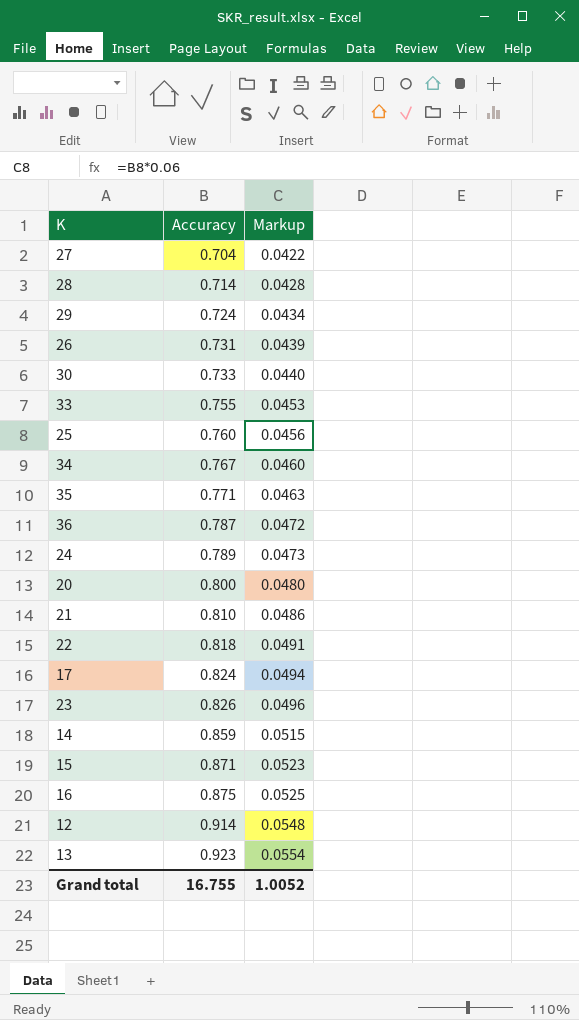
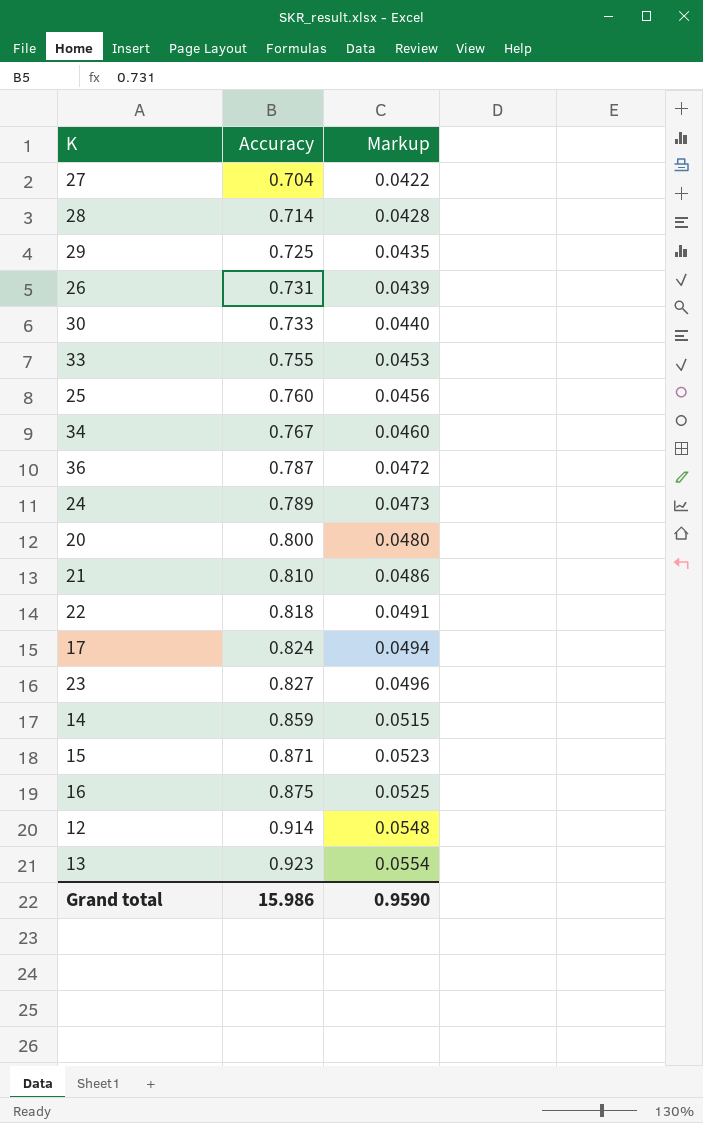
row 35: 0.771 | 0.0463 -> none
29 | Accuracy: 0.724 -> 0.725
29 | Markup: 0.0434 -> 0.0435
23 | Accuracy: 0.826 -> 0.827
Grand total | Accuracy: 16.755 -> 15.986
Grand total | Markup: 1.0052 -> 0.9590

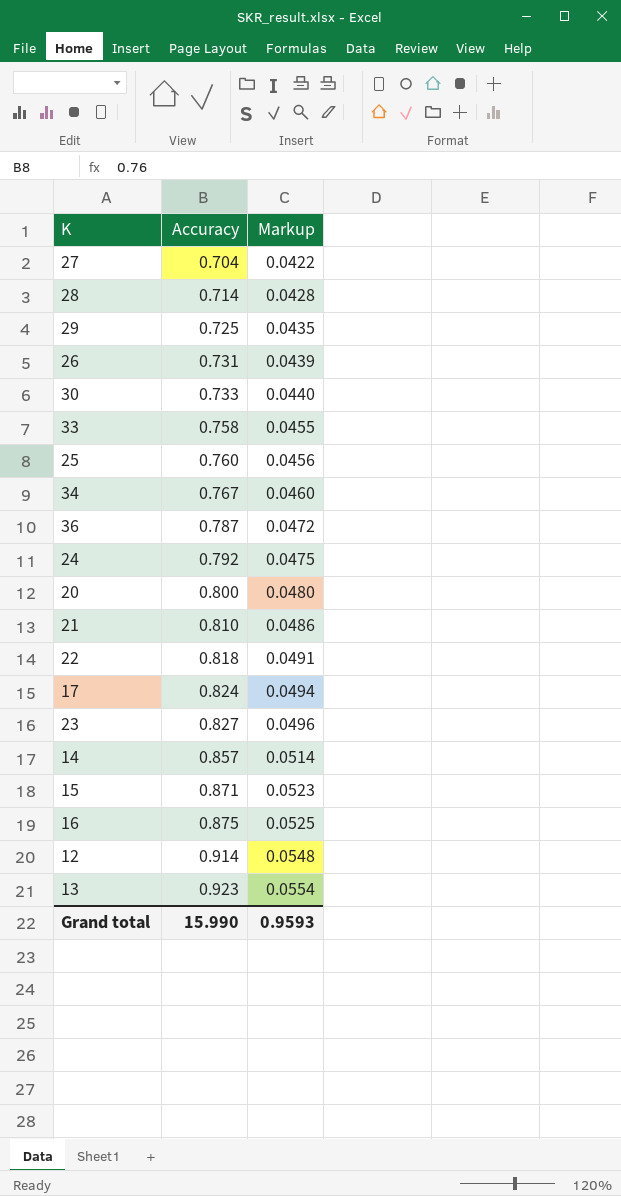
33 | Accuracy: 0.755 -> 0.758
33 | Markup: 0.0453 -> 0.0455
24 | Accuracy: 0.789 -> 0.792
24 | Markup: 0.0473 -> 0.0475
14 | Accuracy: 0.859 -> 0.857
14 | Markup: 0.0515 -> 0.0514
Grand total | Accuracy: 15.986 -> 15.990
Grand total | Markup: 0.9590 -> 0.9593

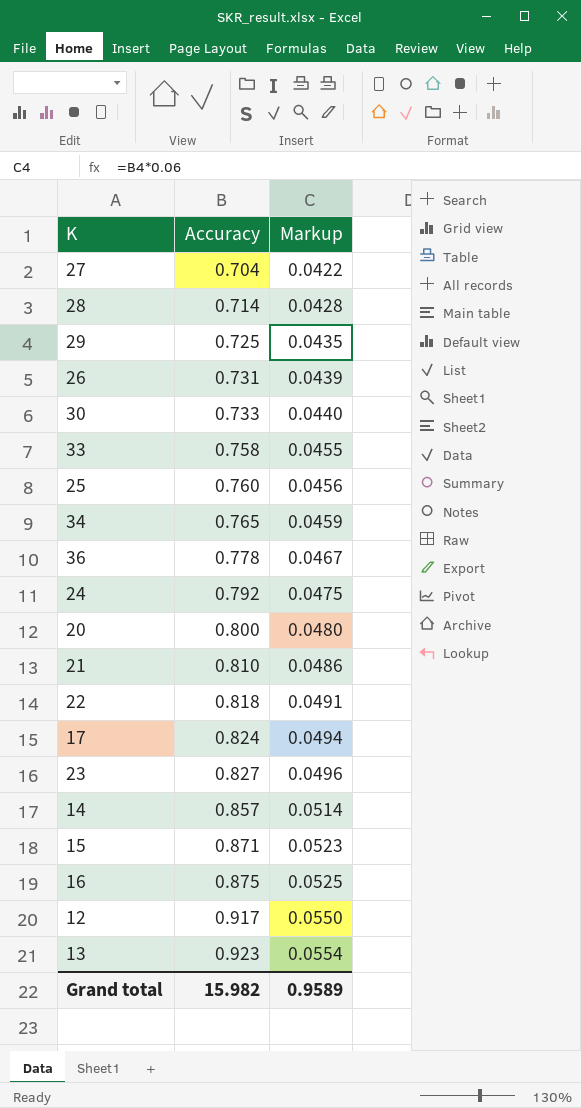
34 | Accuracy: 0.767 -> 0.765
34 | Markup: 0.0460 -> 0.0459
36 | Accuracy: 0.787 -> 0.778
36 | Markup: 0.0472 -> 0.0467
12 | Accuracy: 0.914 -> 0.917
12 | Markup: 0.0548 -> 0.0550
Grand total | Accuracy: 15.990 -> 15.982
Grand total | Markup: 0.9593 -> 0.9589

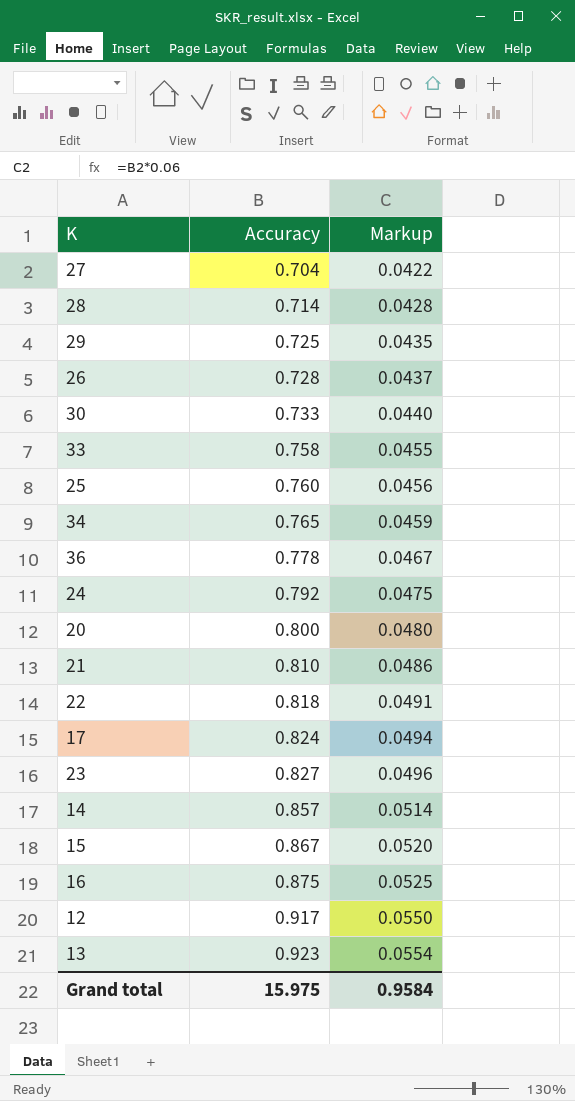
26 | Accuracy: 0.731 -> 0.728
26 | Markup: 0.0439 -> 0.0437
15 | Accuracy: 0.871 -> 0.867
15 | Markup: 0.0523 -> 0.0520
Grand total | Accuracy: 15.982 -> 15.975
Grand total | Markup: 0.9589 -> 0.9584

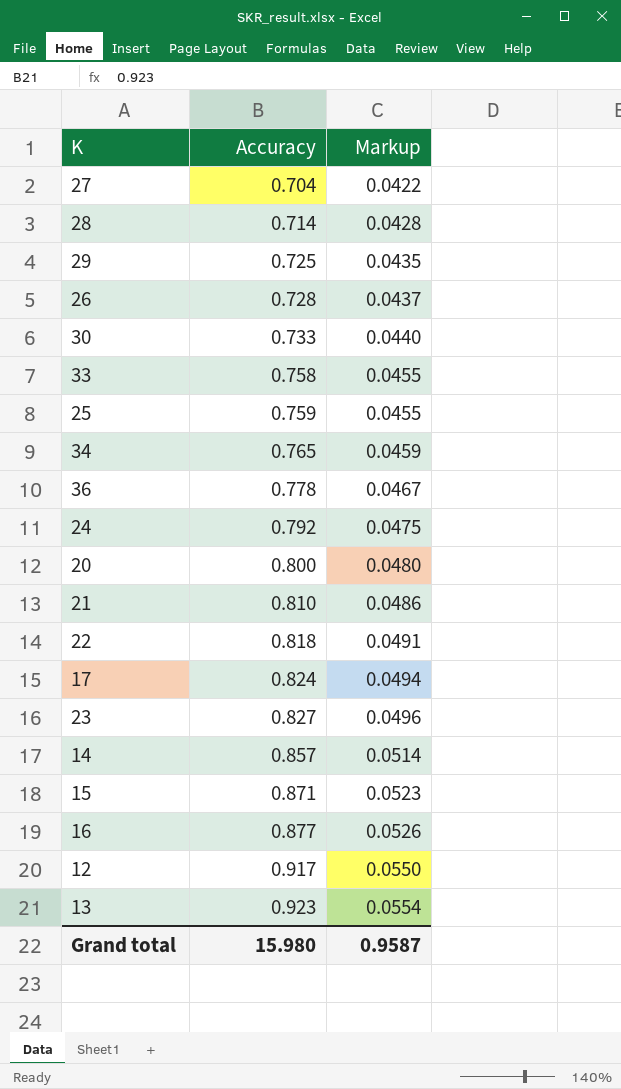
25 | Accuracy: 0.760 -> 0.759
25 | Markup: 0.0456 -> 0.0455
15 | Accuracy: 0.867 -> 0.871
15 | Markup: 0.0520 -> 0.0523
16 | Accuracy: 0.875 -> 0.877
16 | Markup: 0.0525 -> 0.0526
Grand total | Accuracy: 15.975 -> 15.980
Grand total | Markup: 0.9584 -> 0.9587

